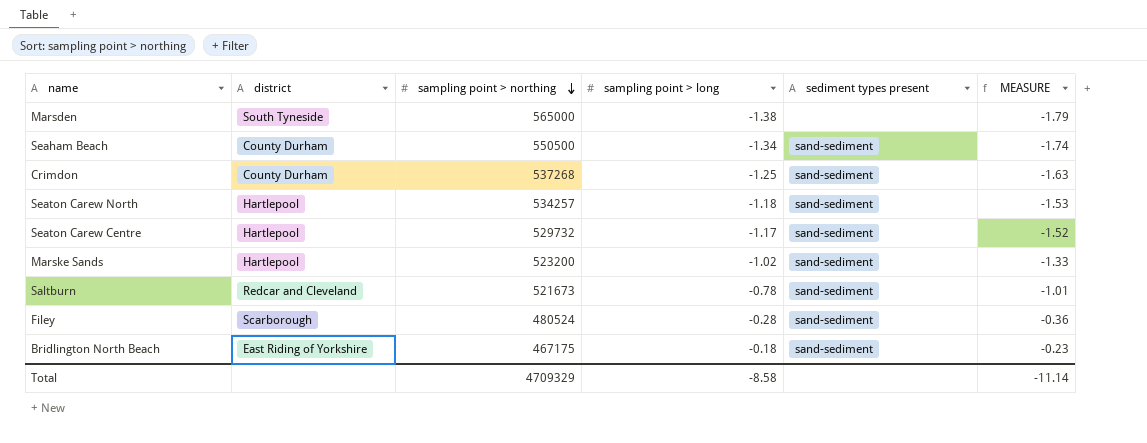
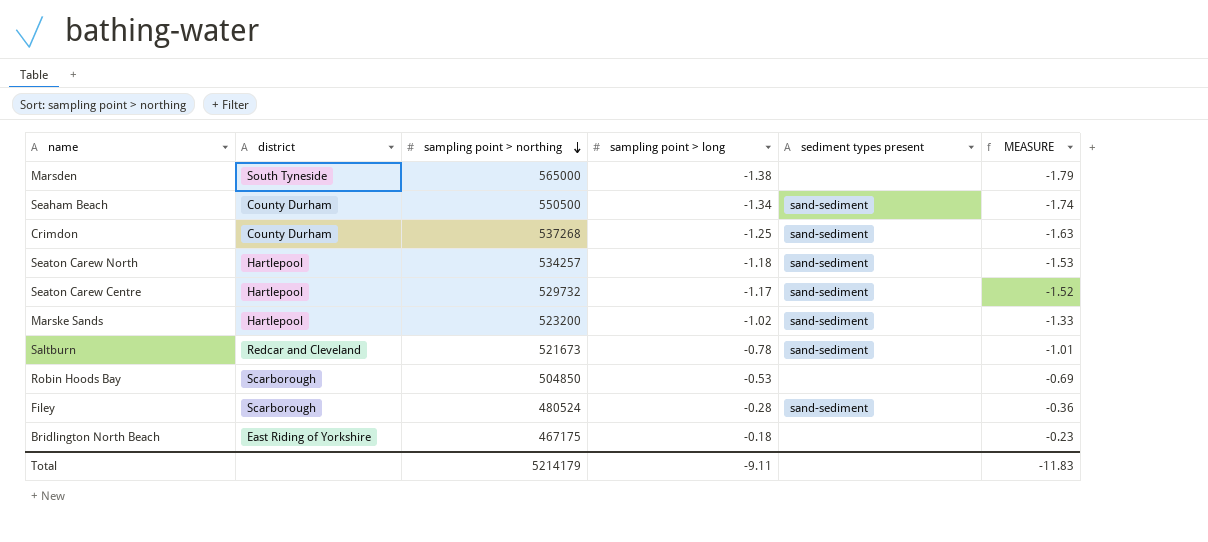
row Robin Hoods Bay: none -> Scarborough | 504850 | -0.53 | none | -0.69
Bridlington North Beach | sediment types present: sand-sediment -> none
Total | sampling point > northing: 4709329 -> 5214179
Total | sampling point > long: -8.58 -> -9.11
Total | MEASURE: -11.14 -> -11.83

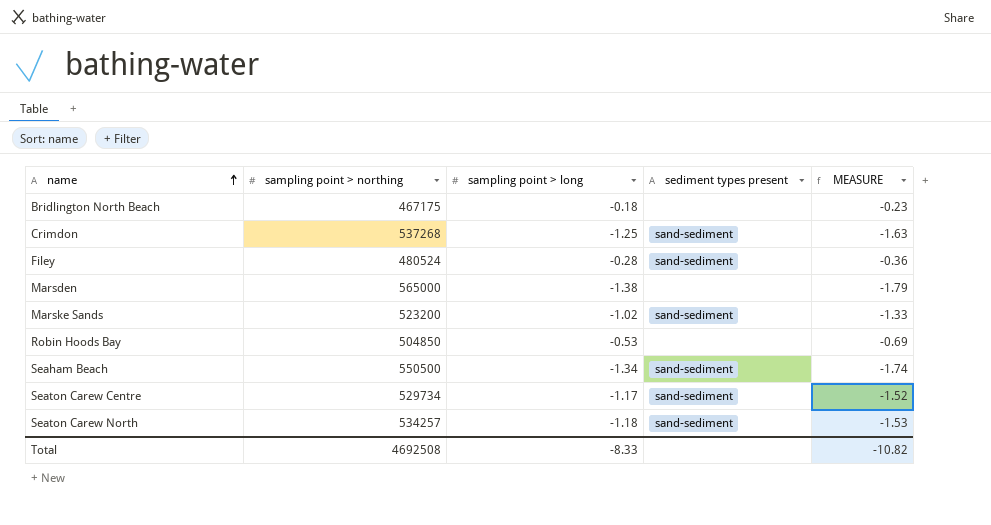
row order: sampling point > northing descending -> name ascending
column district | position: 2 -> none
row Saltburn: Redcar and Cleveland | 521673 | -0.78 | sand-sediment | -1.01 -> none
Seaton Carew Centre | sampling point > northing: 529732 -> 529734
Total | sampling point > northing: 5214179 -> 4692508
Total | sampling point > long: -9.11 -> -8.33
Total | MEASURE: -11.83 -> -10.82

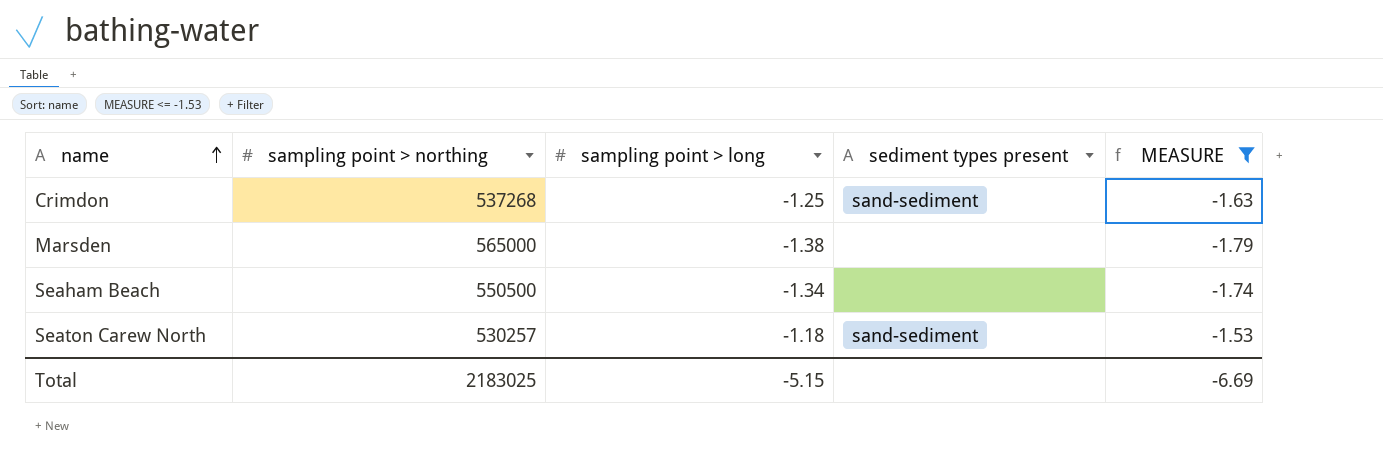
filter: none -> MEASURE <= -1.53
Seaham Beach | sediment types present: sand-sediment -> none
Seaton Carew North | sampling point > northing: 534257 -> 530257
Total | sampling point > northing: 4692508 -> 2183025
Total | sampling point > long: -8.33 -> -5.15
Total | MEASURE: -10.82 -> -6.69

